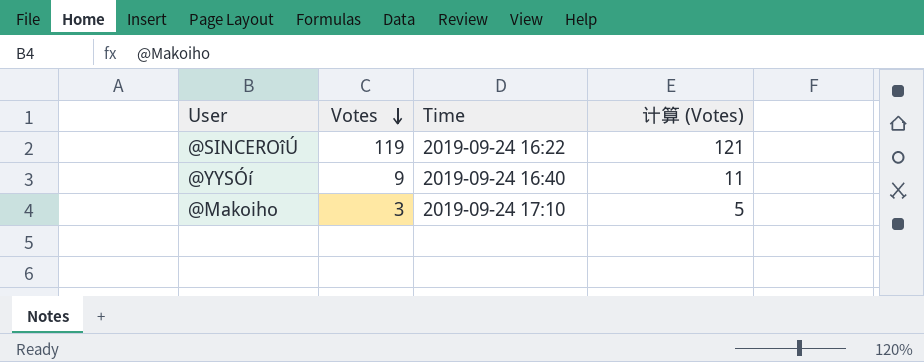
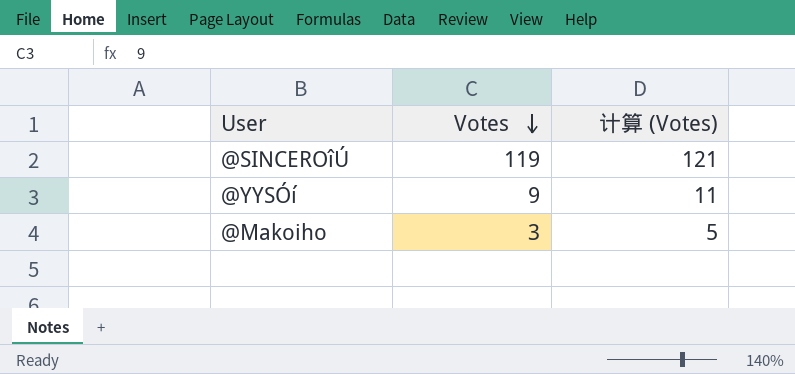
column Time | position: 3 -> none

